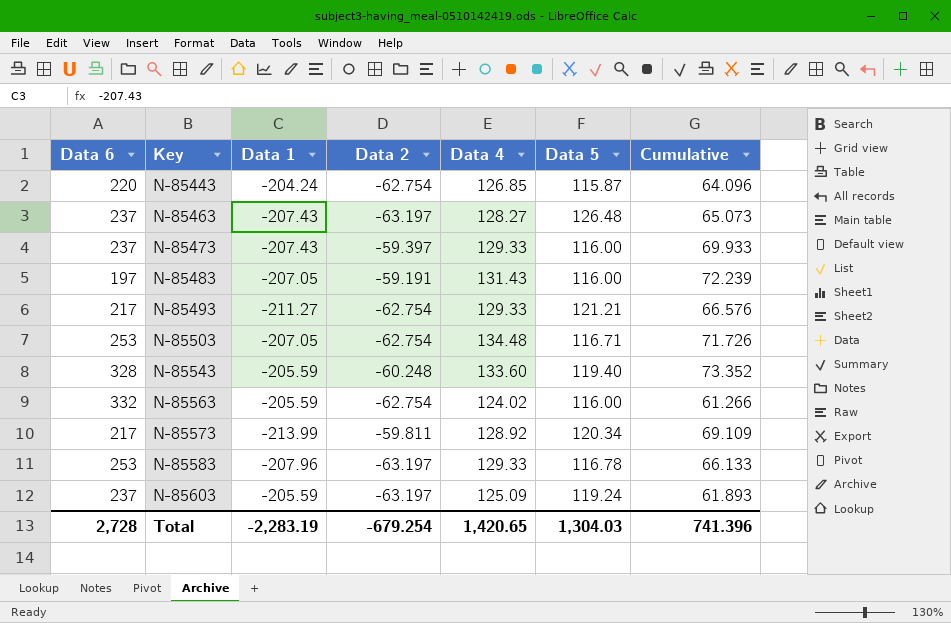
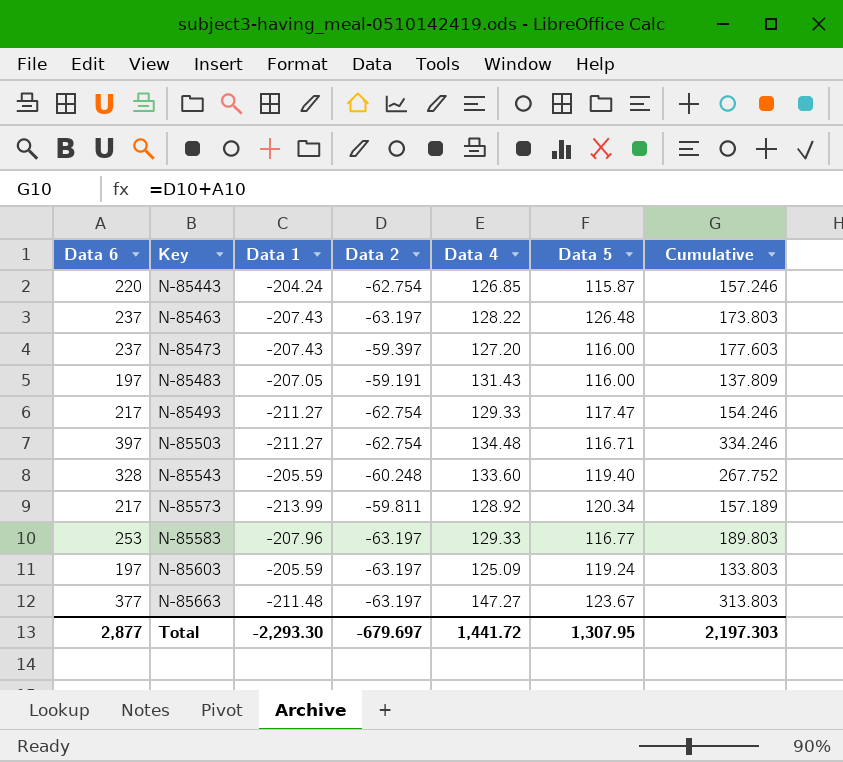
column Cumulative | formula: [Data 2] + [Data 4] -> [Data 6] + [Data 2]
row N-85563: 332 | -205.59 | -62.754 | 124.02 | 116.00 | 61.266 -> none
N-85463 | Data 4: 128.27 -> 128.22
N-85473 | Data 4: 129.33 -> 127.20
N-85493 | Data 5: 121.21 -> 117.47
N-85503 | Data 6: 253 -> 397
N-85503 | Data 1: -207.05 -> -211.27
N-85583 | Data 5: 116.78 -> 116.77
N-85603 | Data 6: 237 -> 197
row N-85663: none -> 377 | -211.48 | -63.197 | 147.27 | 123.67 | 313.803
Total | Data 6: 2,728 -> 2,877
Total | Data 1: -2,283.19 -> -2,293.30
Total | Data 2: -679.254 -> -679.697
Total | Data 4: 1,420.65 -> 1,441.72
Total | Data 5: 1,304.03 -> 1,307.95
Total | Cumulative: 741.396 -> 2,197.303

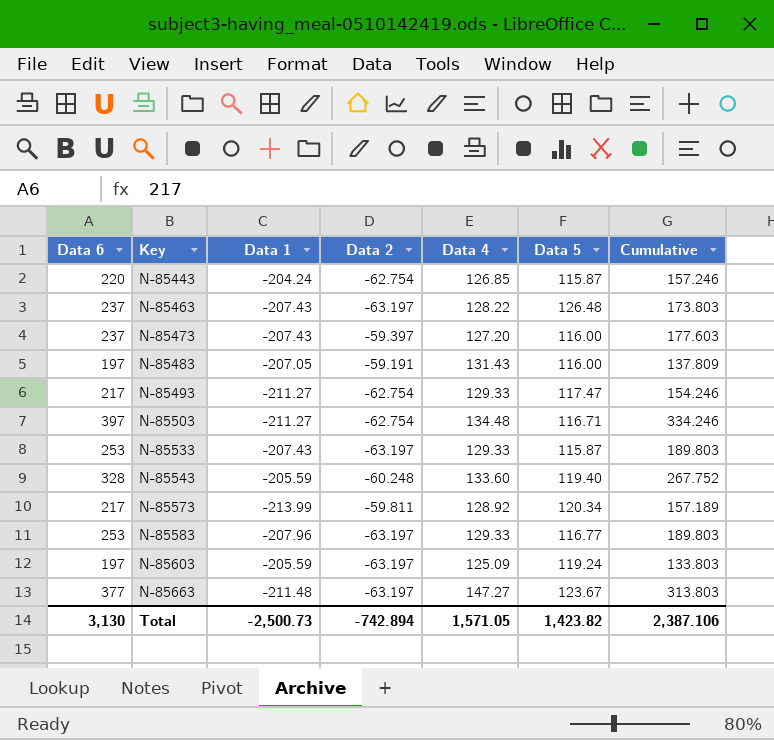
row N-85533: none -> 253 | -207.43 | -63.197 | 129.33 | 115.87 | 189.803
Total | Data 6: 2,877 -> 3,130
Total | Data 1: -2,293.30 -> -2,500.73
Total | Data 2: -679.697 -> -742.894
Total | Data 4: 1,441.72 -> 1,571.05
Total | Data 5: 1,307.95 -> 1,423.82
Total | Cumulative: 2,197.303 -> 2,387.106

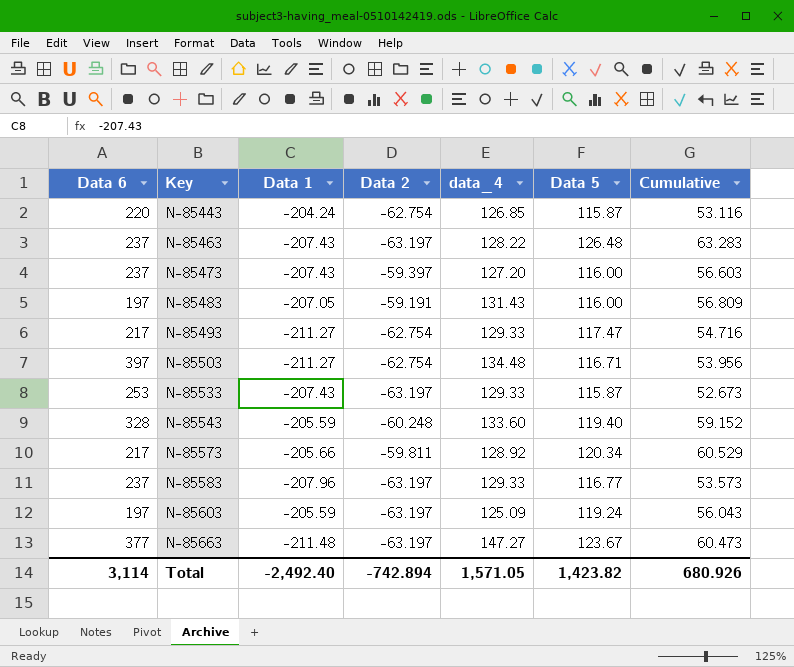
column name: Data 4 -> data_4
column Cumulative | formula: [Data 6] + [Data 2] -> [Data 2] + [Data 5]
N-85573 | Data 1: -213.99 -> -205.66
N-85583 | Data 6: 253 -> 237
Total | Data 6: 3,130 -> 3,114
Total | Data 1: -2,500.73 -> -2,492.40
Total | Cumulative: 2,387.106 -> 680.926

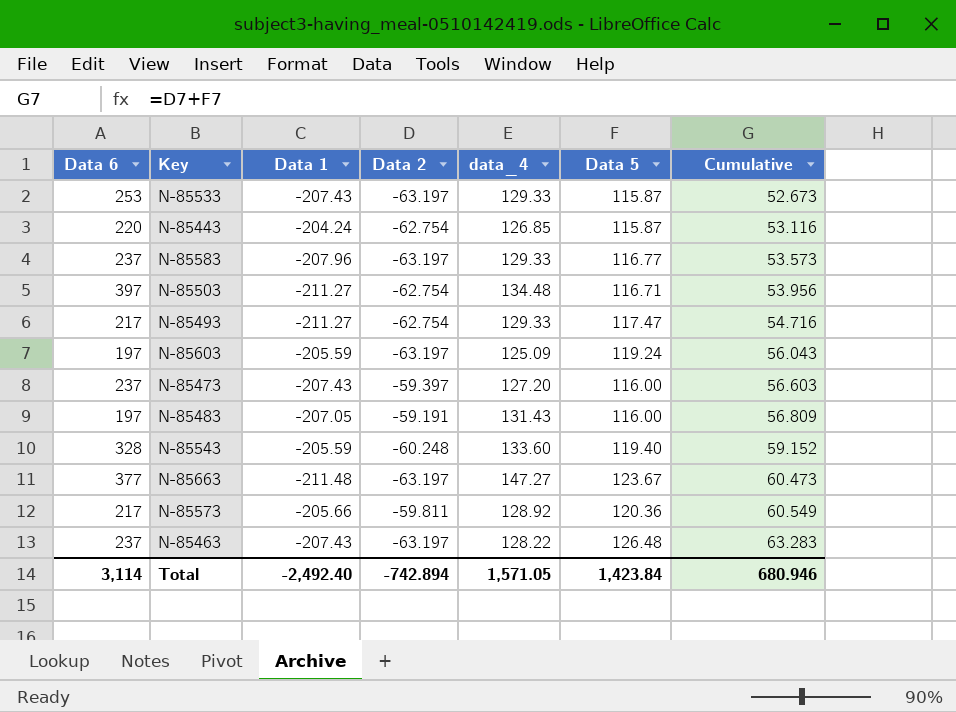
row order: Key ascending -> Cumulative ascending
N-85573 | Data 5: 120.34 -> 120.36
N-85573 | Cumulative: 60.529 -> 60.549
Total | Data 5: 1,423.82 -> 1,423.84
Total | Cumulative: 680.926 -> 680.946

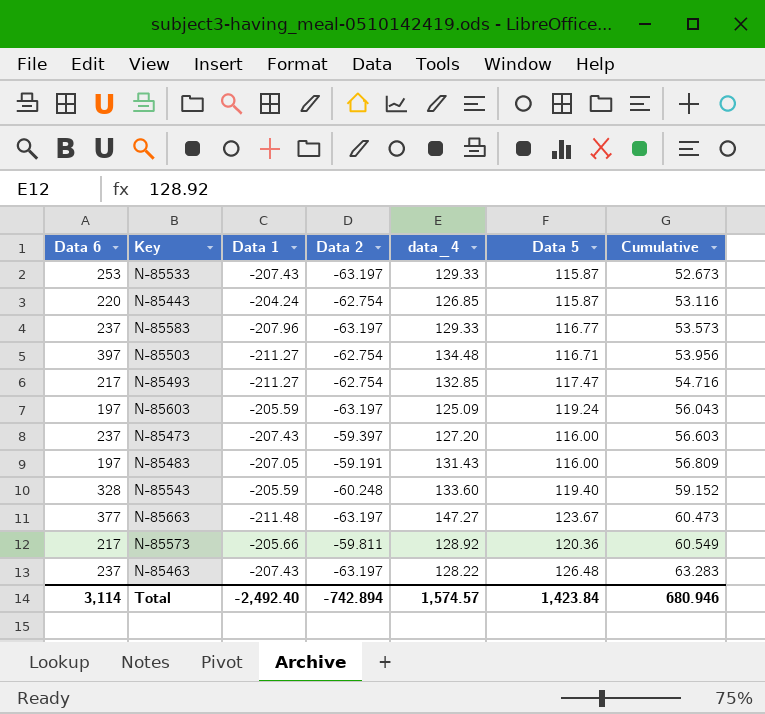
N-85493 | data_4: 129.33 -> 132.85
Total | data_4: 1,571.05 -> 1,574.57

